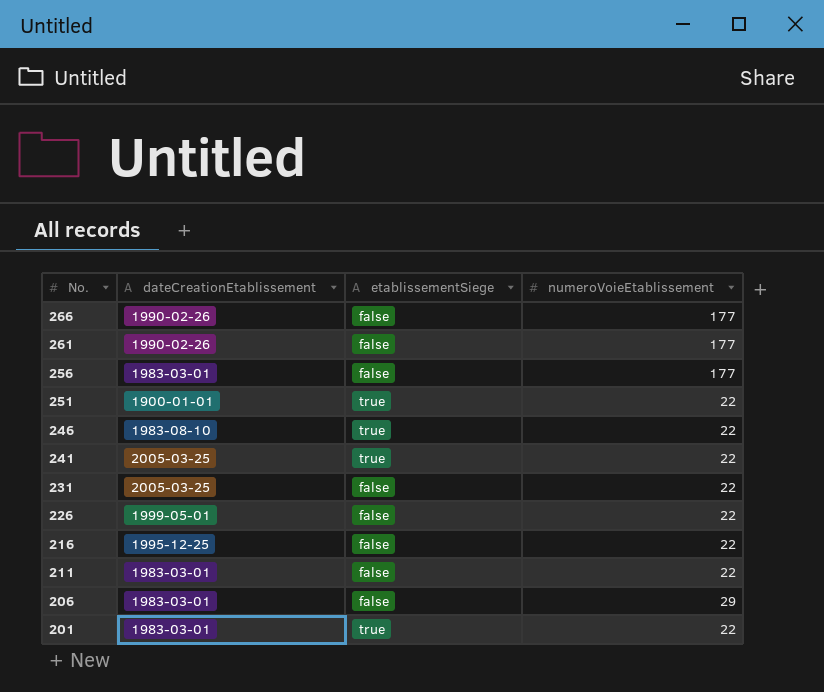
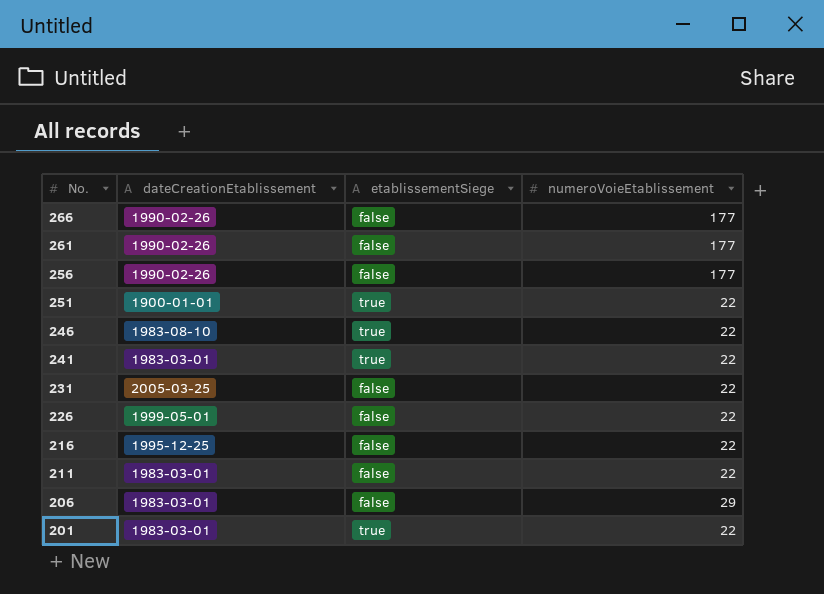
256 | dateCreationEtablissement: 1983-03-01 -> 1990-02-26
241 | dateCreationEtablissement: 2005-03-25 -> 1983-03-01

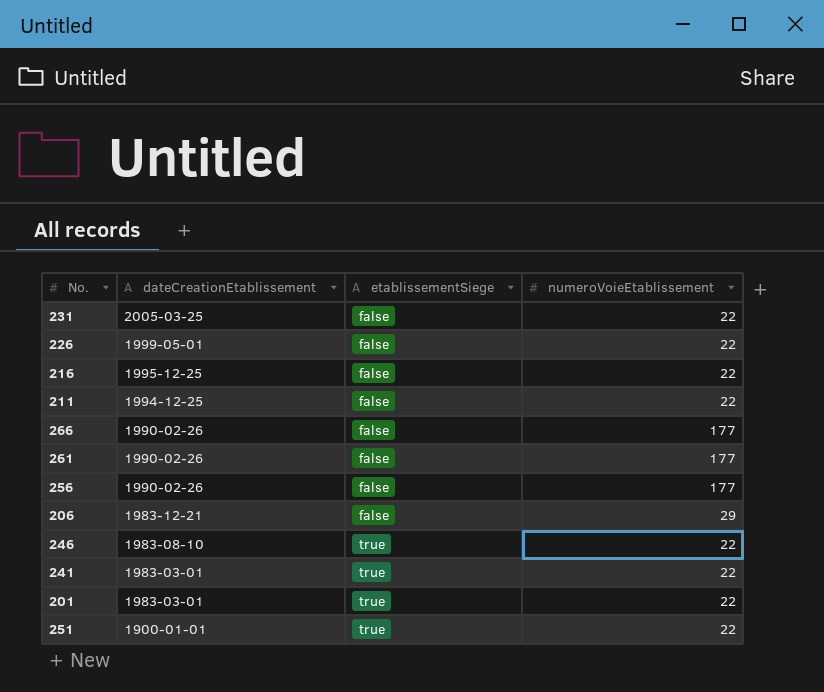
row order: No. descending -> dateCreationEtablissement descending
211 | dateCreationEtablissement: 1983-03-01 -> 1994-12-25
206 | dateCreationEtablissement: 1983-03-01 -> 1983-12-21

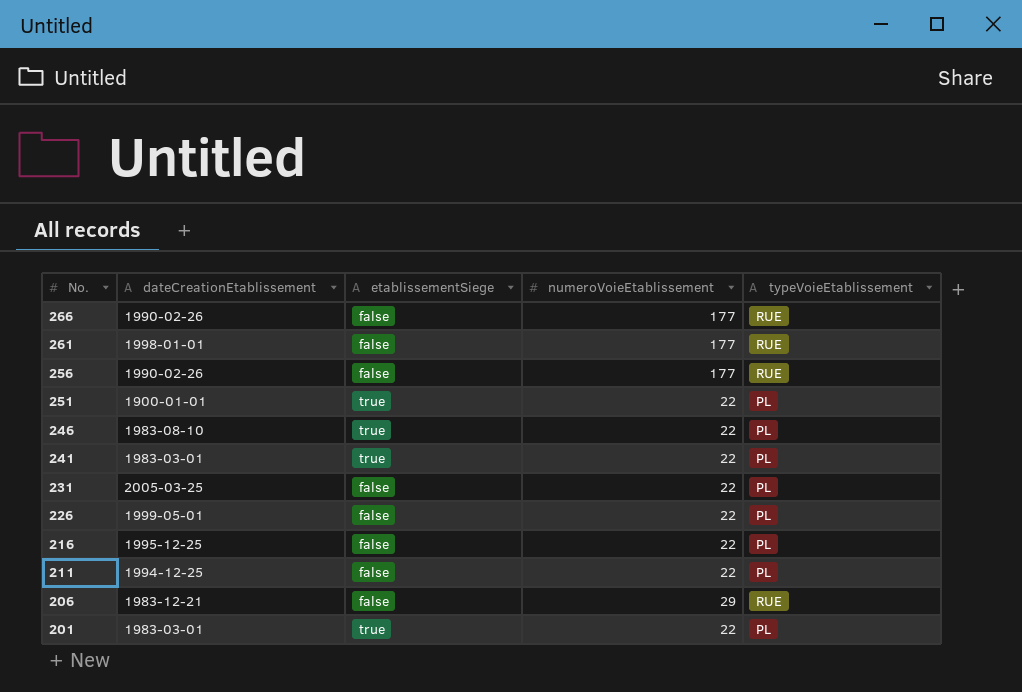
row order: dateCreationEtablissement descending -> No. descending
column typeVoieEtablissement | position: none -> 5
261 | dateCreationEtablissement: 1990-02-26 -> 1998-01-01

